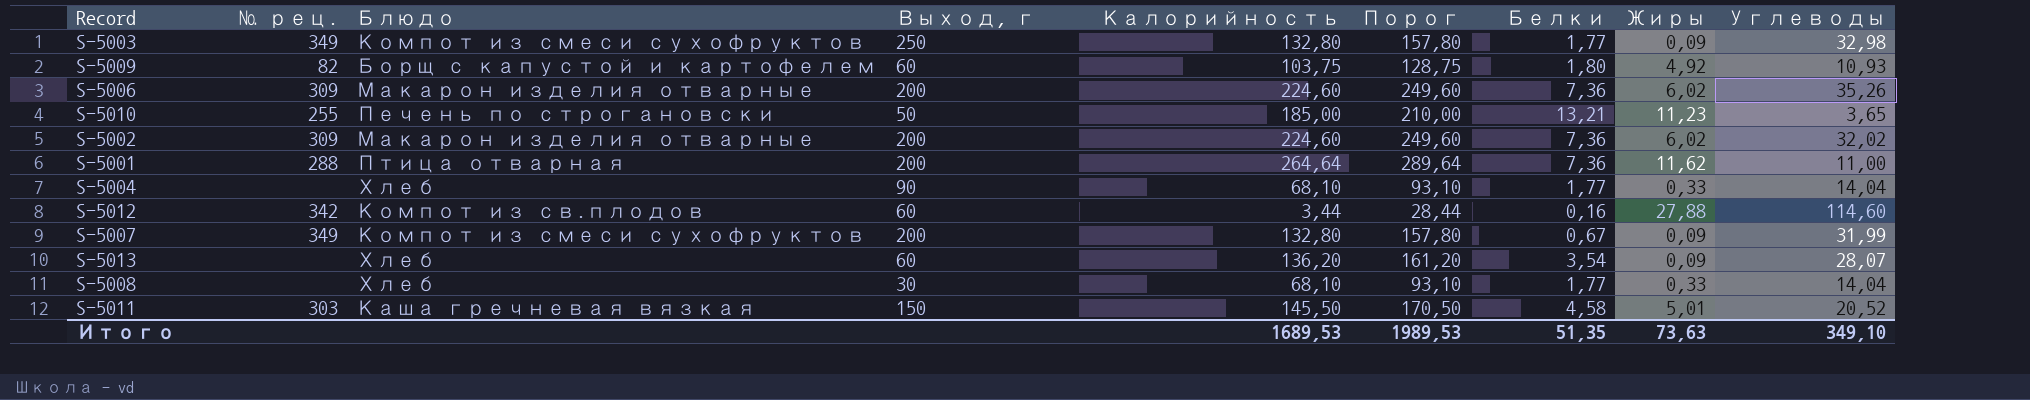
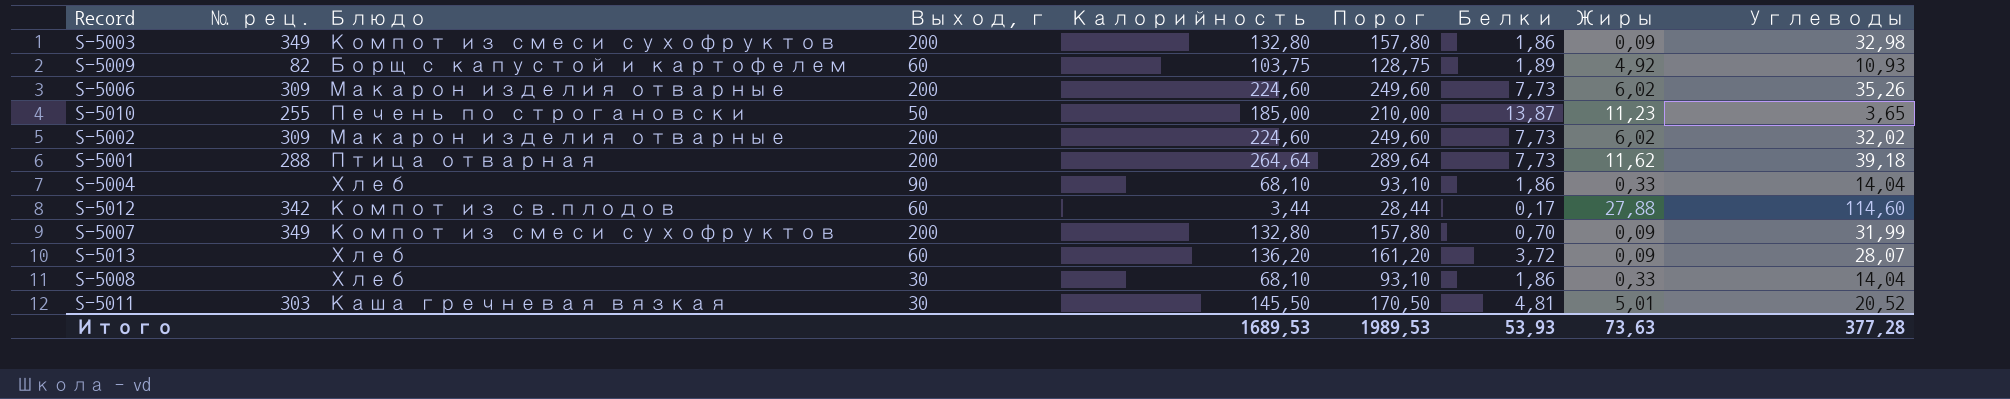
S-5003 | Выход, г: 250 -> 200
S-5003 | Белки: 1,77 -> 1,86
S-5009 | Белки: 1,80 -> 1,89
S-5006 | Белки: 7,36 -> 7,73
S-5010 | Белки: 13,21 -> 13,87
S-5002 | Белки: 7,36 -> 7,73
S-5001 | Белки: 7,36 -> 7,73
S-5001 | Углеводы: 11,00 -> 39,18
S-5004 | Белки: 1,77 -> 1,86
S-5012 | Белки: 0,16 -> 0,17
S-5007 | Белки: 0,67 -> 0,70
S-5013 | Белки: 3,54 -> 3,72
S-5008 | Белки: 1,77 -> 1,86
S-5011 | Выход, г: 150 -> 30
S-5011 | Белки: 4,58 -> 4,81
Итого | Белки: 51,35 -> 53,93
Итого | Углеводы: 349,10 -> 377,28

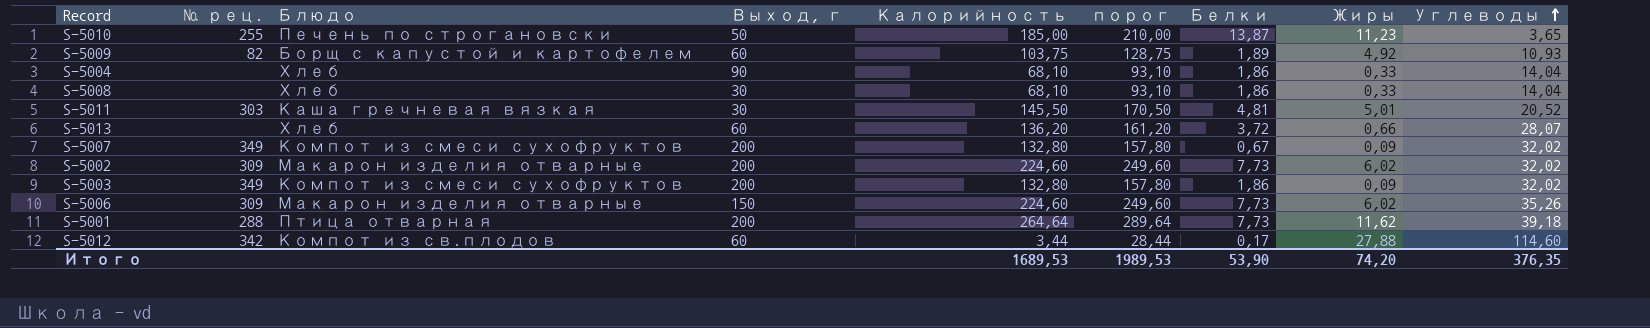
row order: none -> Углеводы ascending
column name: Порог -> порог
S-5013 | Жиры: 0,09 -> 0,66
S-5007 | Белки: 0,70 -> 0,67
S-5007 | Углеводы: 31,99 -> 32,02
S-5003 | Углеводы: 32,98 -> 32,02
S-5006 | Выход, г: 200 -> 150
Итого | Белки: 53,93 -> 53,90
Итого | Жиры: 73,63 -> 74,20
Итого | Углеводы: 377,28 -> 376,35

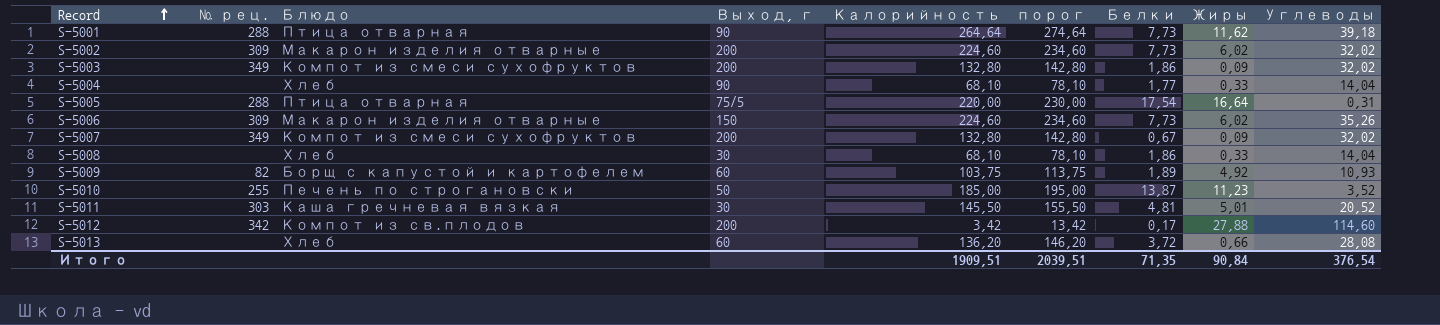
row order: Углеводы ascending -> Record ascending
column порог | formula: [Калорийность] + 25 -> [Калорийность] + 10
S-5001 | Выход, г: 200 -> 90
S-5004 | Белки: 1,86 -> 1,77
row S-5005: none -> 288 | Птица отварная | 75/5 | 220,00 | 230,00 | 17,54 | 16,64 | 0,31
S-5010 | Углеводы: 3,65 -> 3,52
S-5012 | Выход, г: 60 -> 200
S-5012 | Калорийность: 3,44 -> 3,42
S-5013 | Углеводы: 28,07 -> 28,08
Итого | Калорийность: 1689,53 -> 1909,51
Итого | порог: 1989,53 -> 2039,51
Итого | Белки: 53,90 -> 71,35
Итого | Жиры: 74,20 -> 90,84
Итого | Углеводы: 376,35 -> 376,54

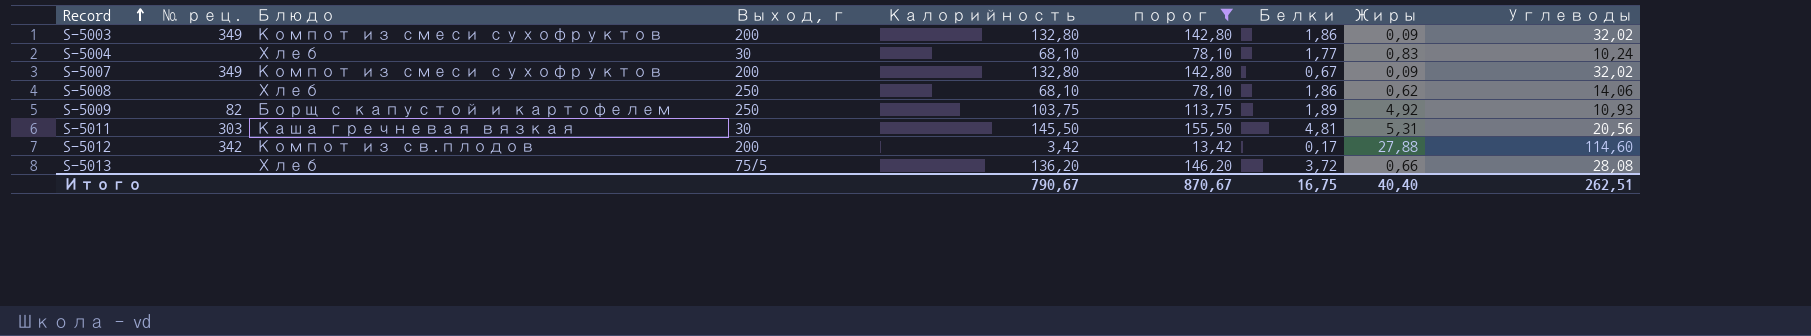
filter: none -> порог <= 155,50
S-5004 | Выход, г: 90 -> 30
S-5004 | Жиры: 0,33 -> 0,83
S-5004 | Углеводы: 14,04 -> 10,24
S-5008 | Выход, г: 30 -> 250
S-5008 | Жиры: 0,33 -> 0,62
S-5008 | Углеводы: 14,04 -> 14,06
S-5009 | Выход, г: 60 -> 250
S-5011 | Жиры: 5,01 -> 5,31
S-5011 | Углеводы: 20,52 -> 20,56
S-5013 | Выход, г: 60 -> 75/5
Итого | Калорийность: 1909,51 -> 790,67
Итого | порог: 2039,51 -> 870,67
Итого | Белки: 71,35 -> 16,75
Итого | Жиры: 90,84 -> 40,40
Итого | Углеводы: 376,54 -> 262,51

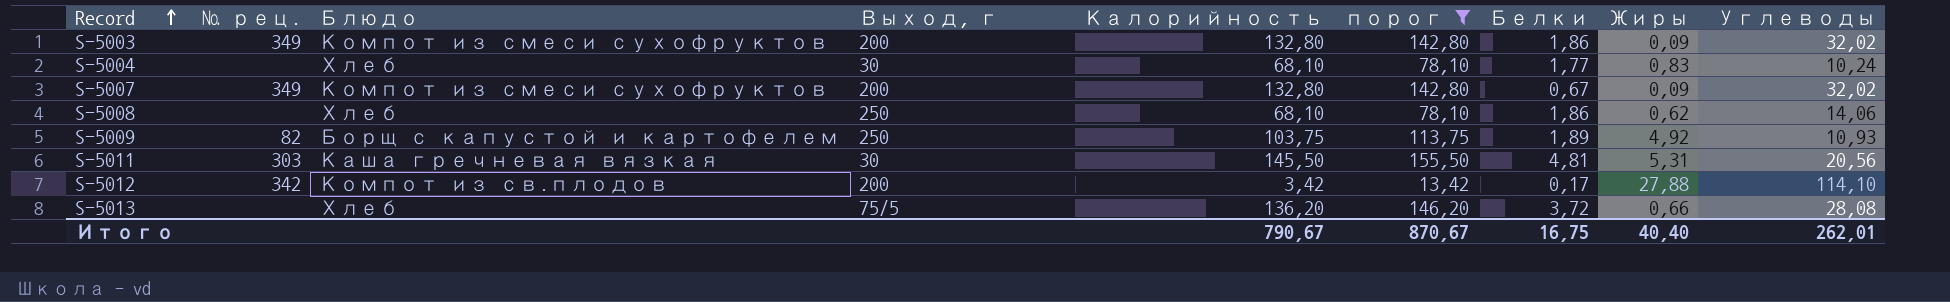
S-5012 | Углеводы: 114,60 -> 114,10
Итого | Углеводы: 262,51 -> 262,01

